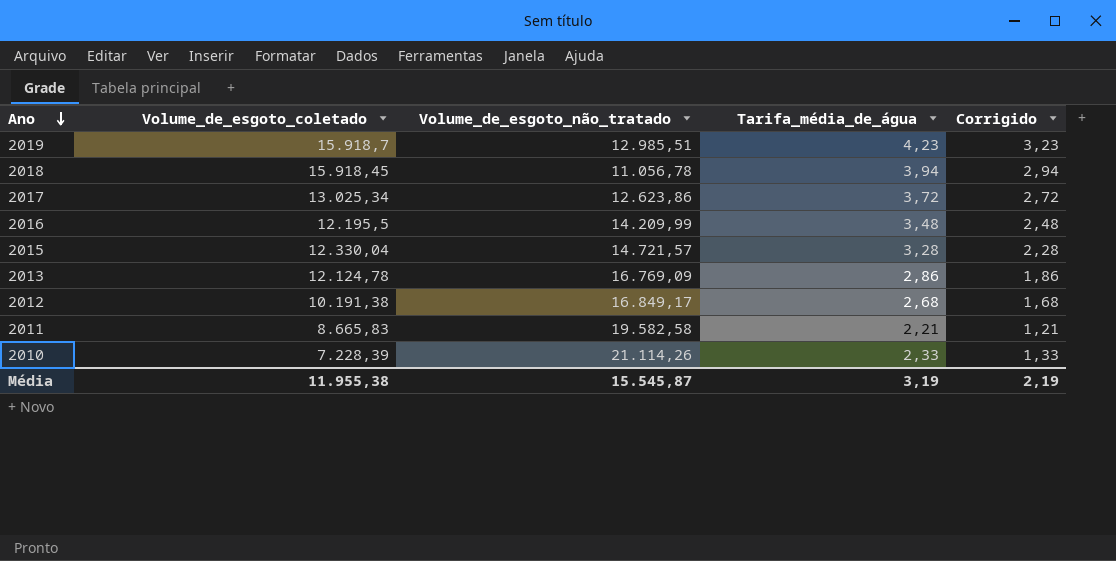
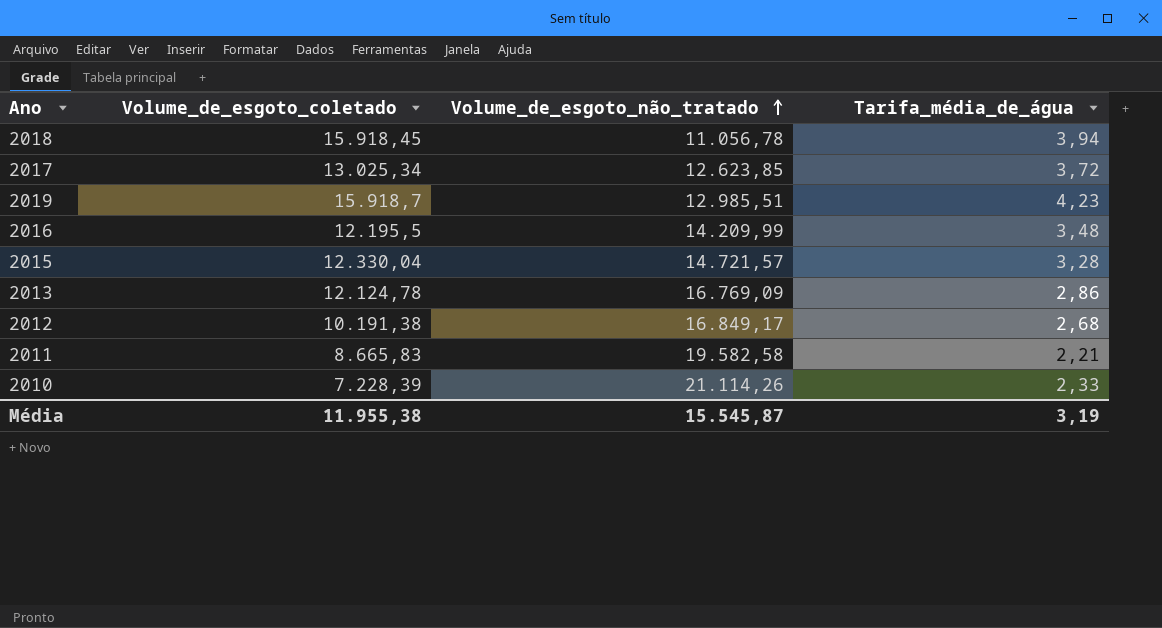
row order: Ano descending -> Volume_de_esgoto_não_tratado ascending
column Corrigido | formula: [Tarifa_média_de_água] - 1 -> none
2017 | Volume_de_esgoto_não_tratado: 12.623,86 -> 12.623,85

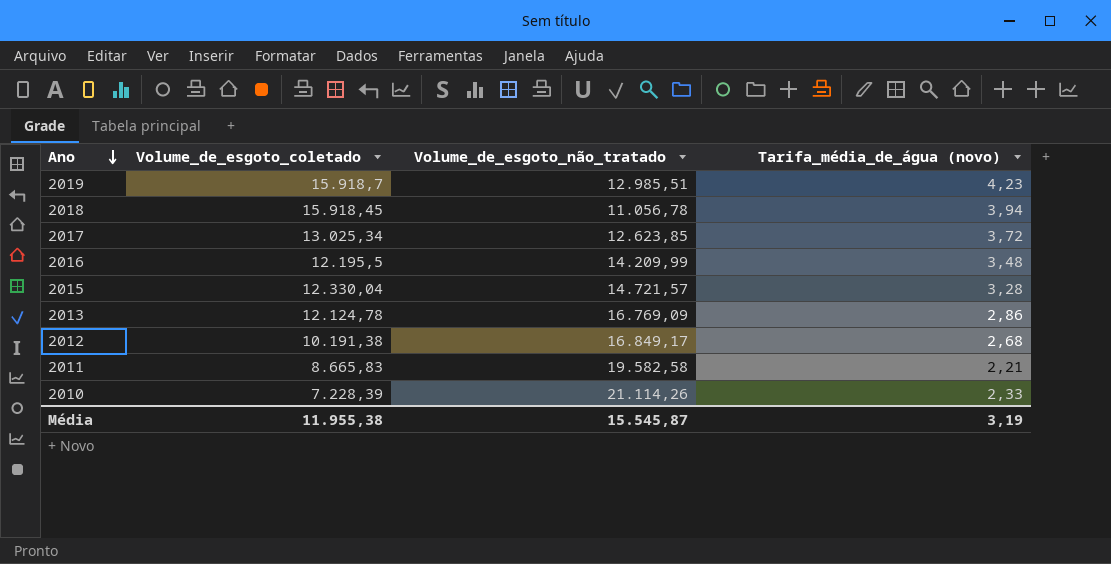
row order: Volume_de_esgoto_não_tratado ascending -> Ano descending
column name: Tarifa_média_de_água -> Tarifa_média_de_água (novo)

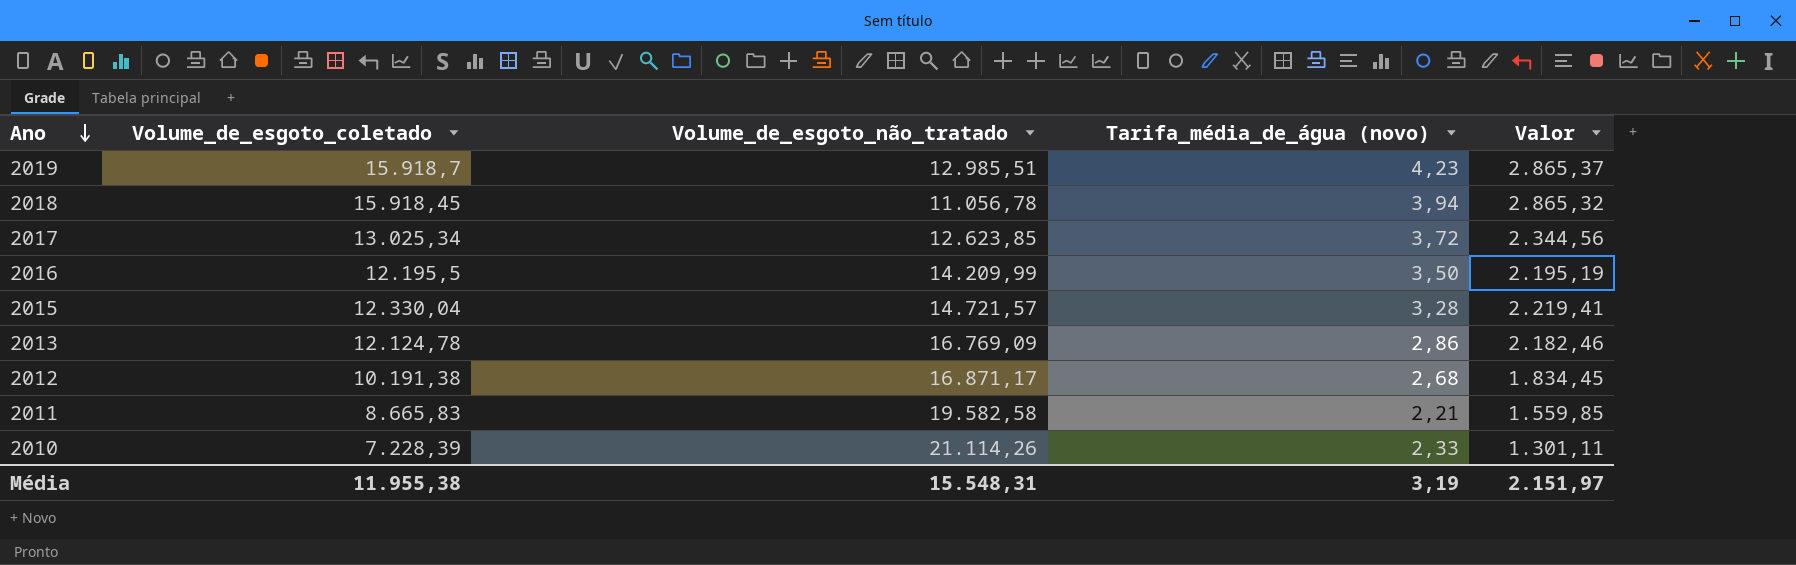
column Valor | formula: none -> [Volume_de_esgoto_coletado] * 0,18
2016 | Tarifa_média_de_água (novo): 3,48 -> 3,50
2012 | Volume_de_esgoto_não_tratado: 16.849,17 -> 16.871,17
Média | Volume_de_esgoto_não_tratado: 15.545,87 -> 15.548,31

